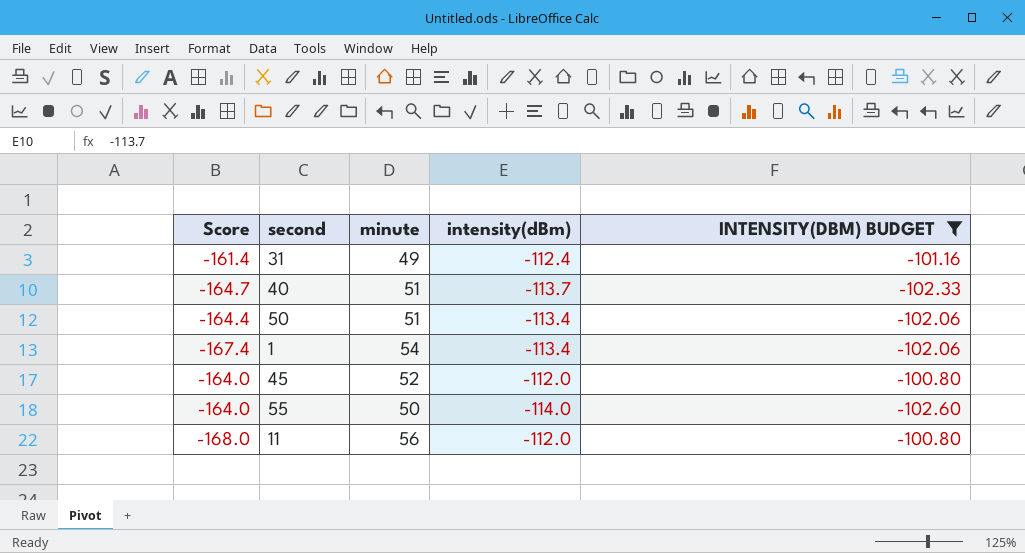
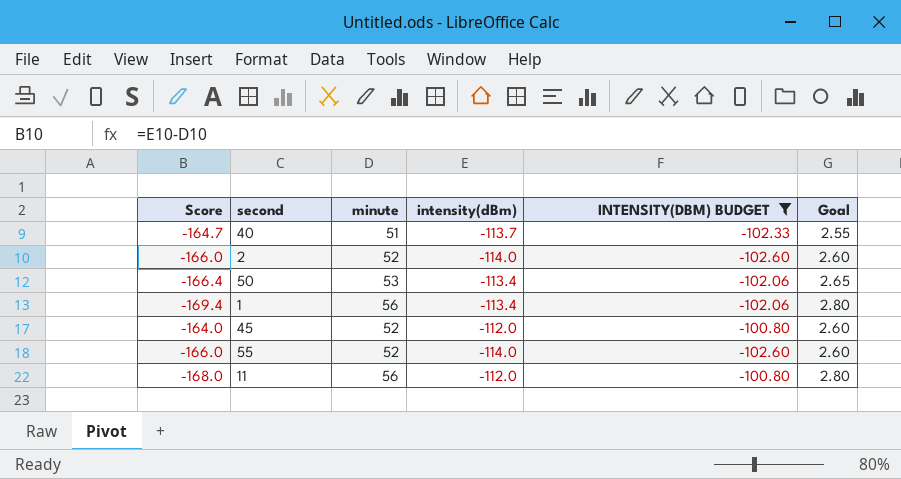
column Goal | formula: none -> [minute] * 0.05
row 31: -161.4 | 49 | -112.4 | -101.16 -> none
row 2: none -> -166.0 | 52 | -114.0 | -102.60 | 2.60
50 | Score: -164.4 -> -166.4
50 | minute: 51 -> 53
1 | Score: -167.4 -> -169.4
1 | minute: 54 -> 56
55 | Score: -164.0 -> -166.0
55 | minute: 50 -> 52

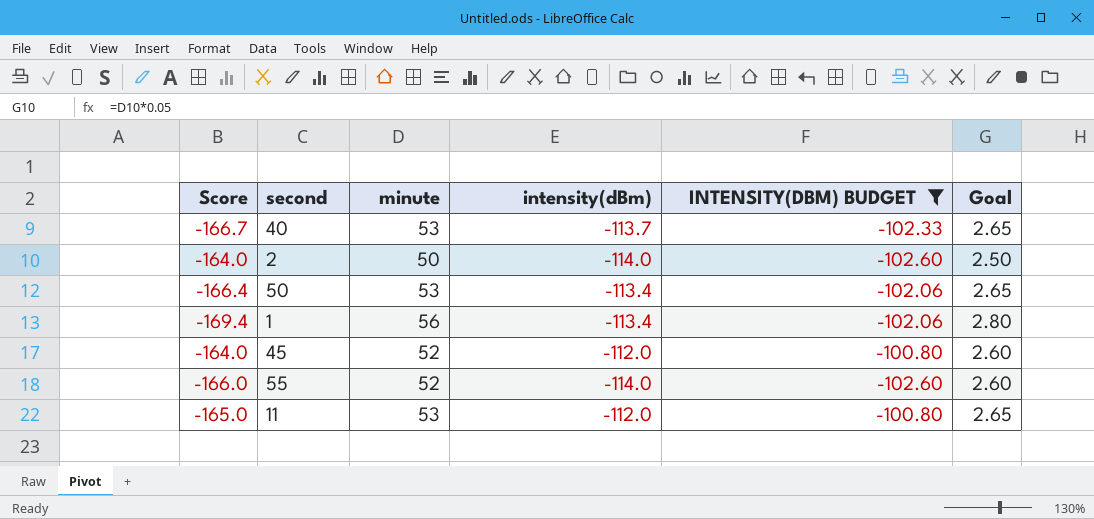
40 | Score: -164.7 -> -166.7
40 | minute: 51 -> 53
40 | Goal: 2.55 -> 2.65
2 | Score: -166.0 -> -164.0
2 | minute: 52 -> 50
2 | Goal: 2.60 -> 2.50
11 | Score: -168.0 -> -165.0
11 | minute: 56 -> 53
11 | Goal: 2.80 -> 2.65

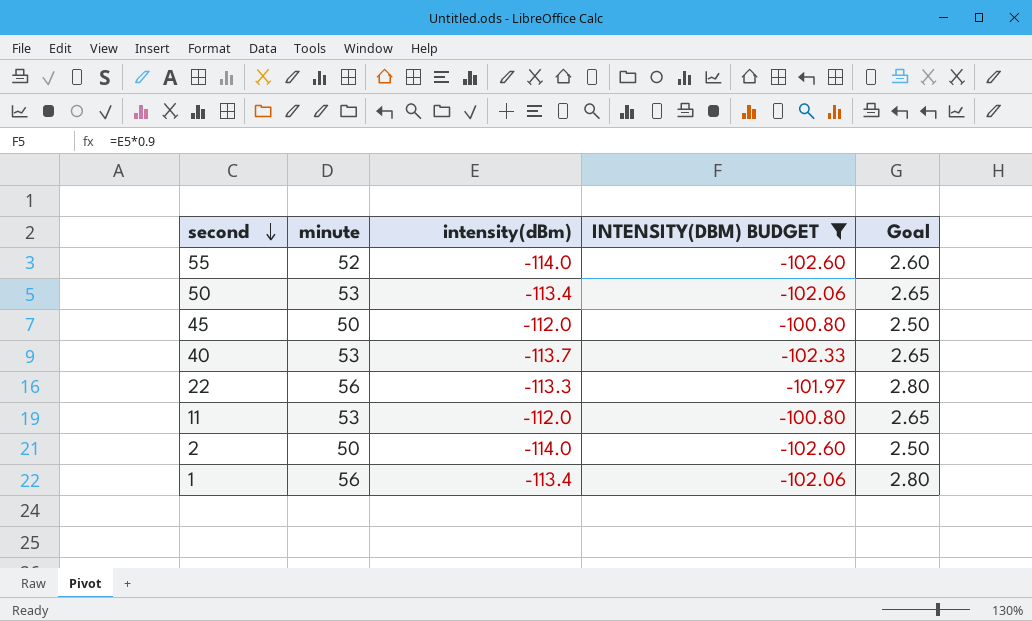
row order: none -> second descending
column Score | formula: [intensity(dBm)] - [minute] -> none
45 | minute: 52 -> 50
45 | Goal: 2.60 -> 2.50
row 22: none -> 56 | -113.3 | -101.97 | 2.80

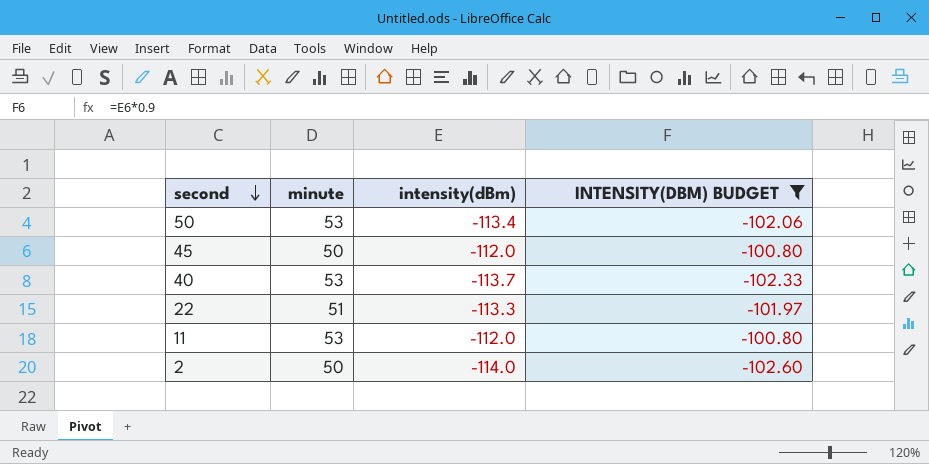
column Goal | formula: [minute] * 0.05 -> none
row 55: 52 | -114.0 | -102.60 | 2.60 -> none
row 1: 56 | -113.4 | -102.06 | 2.80 -> none
22 | minute: 56 -> 51

